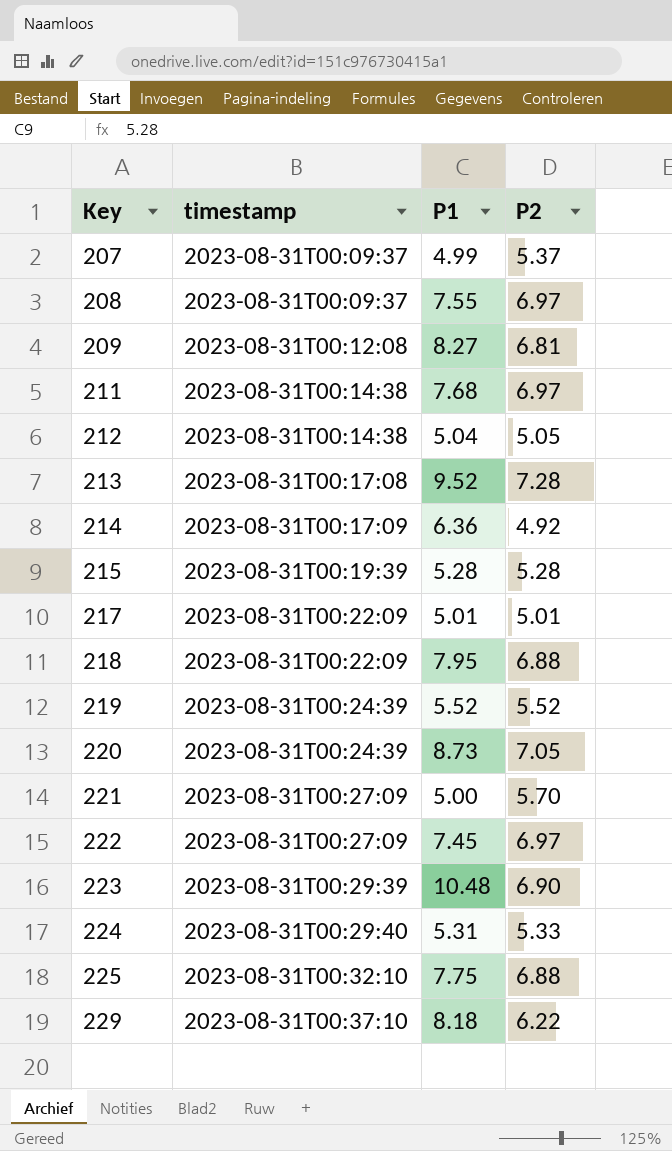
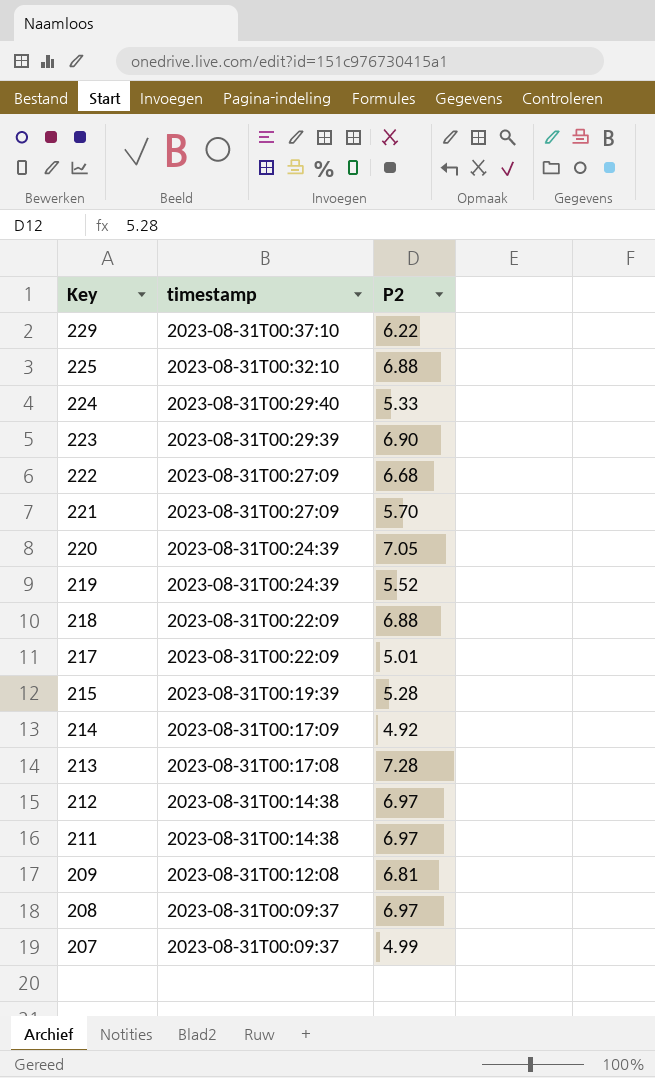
row order: Key ascending -> Key descending
column P1 | position: 3 -> none
222 | P2: 6.97 -> 6.68
212 | P2: 5.05 -> 6.97
207 | P2: 5.37 -> 4.99

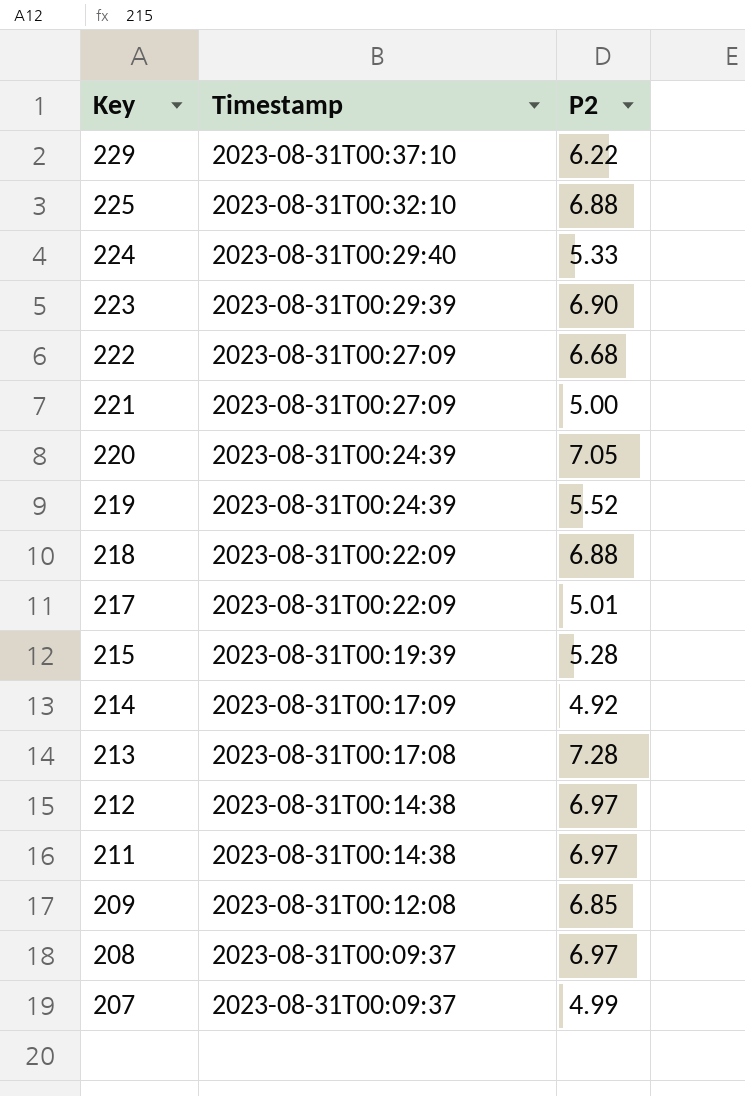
column name: timestamp -> Timestamp
221 | P2: 5.70 -> 5.00
209 | P2: 6.81 -> 6.85

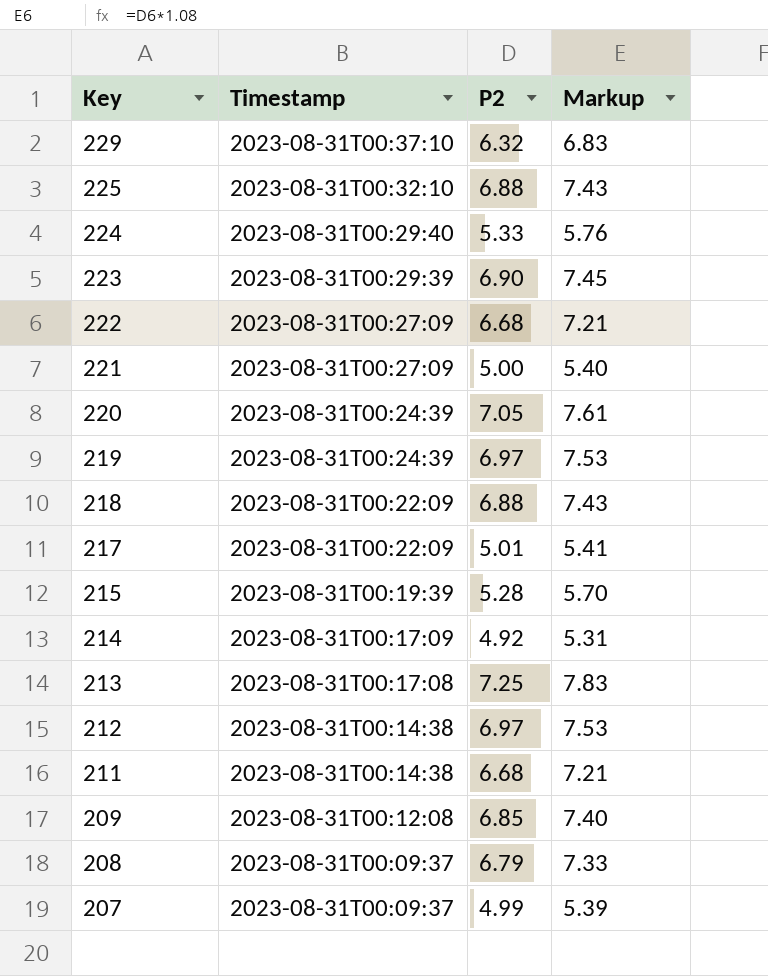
column Markup | formula: none -> [P2] * 1.08
229 | P2: 6.22 -> 6.32
219 | P2: 5.52 -> 6.97
213 | P2: 7.28 -> 7.25
211 | P2: 6.97 -> 6.68
208 | P2: 6.97 -> 6.79

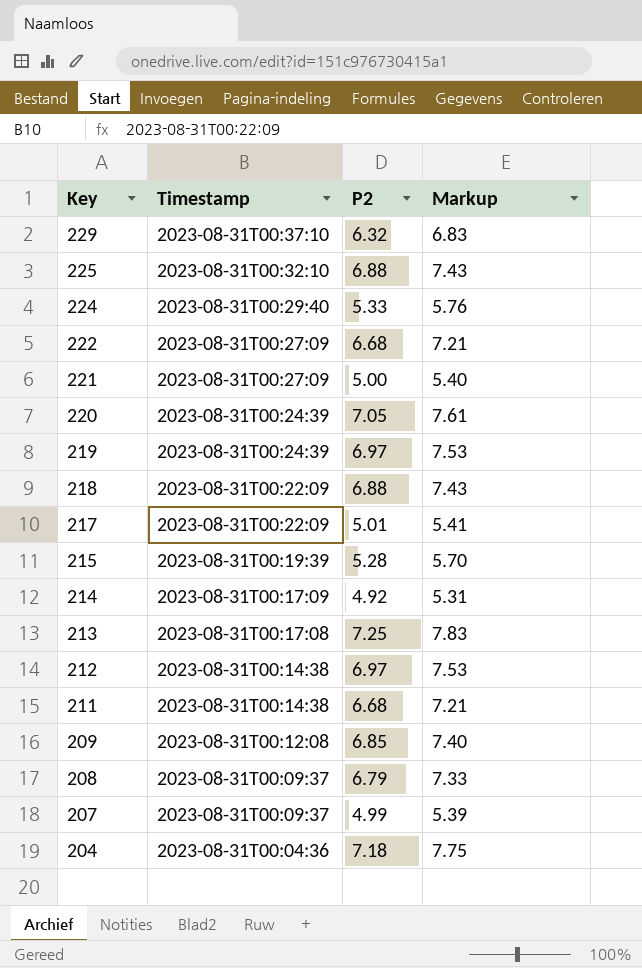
row 223: 2023-08-31T00:29:39 | 6.90 | 7.45 -> none
row 204: none -> 2023-08-31T00:04:36 | 7.18 | 7.75

